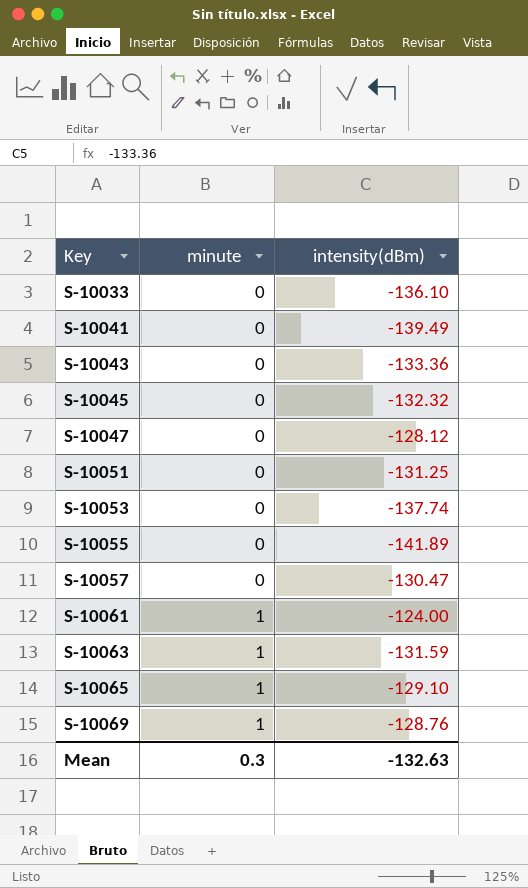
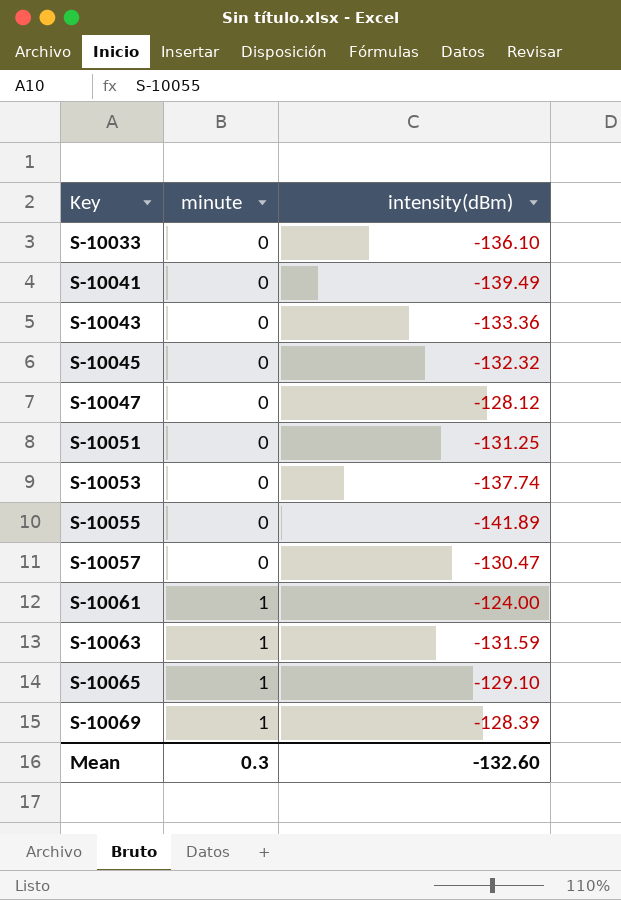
S-10069 | intensity(dBm): -128.76 -> -128.39
Mean | intensity(dBm): -132.63 -> -132.60

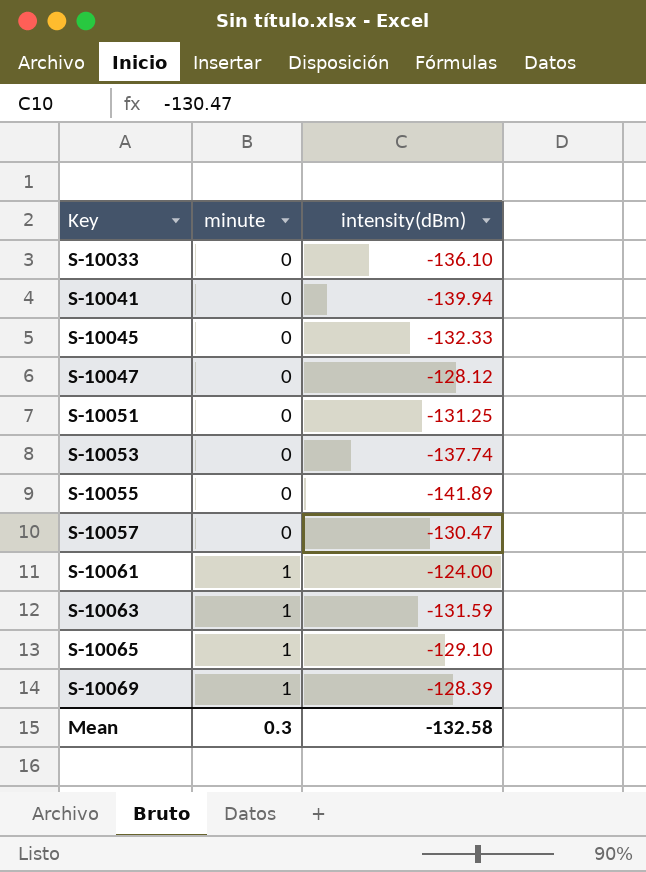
row S-10043: 0 | -133.36 -> none
S-10041 | intensity(dBm): -139.49 -> -139.94
S-10045 | intensity(dBm): -132.32 -> -132.33
Mean | intensity(dBm): -132.60 -> -132.58

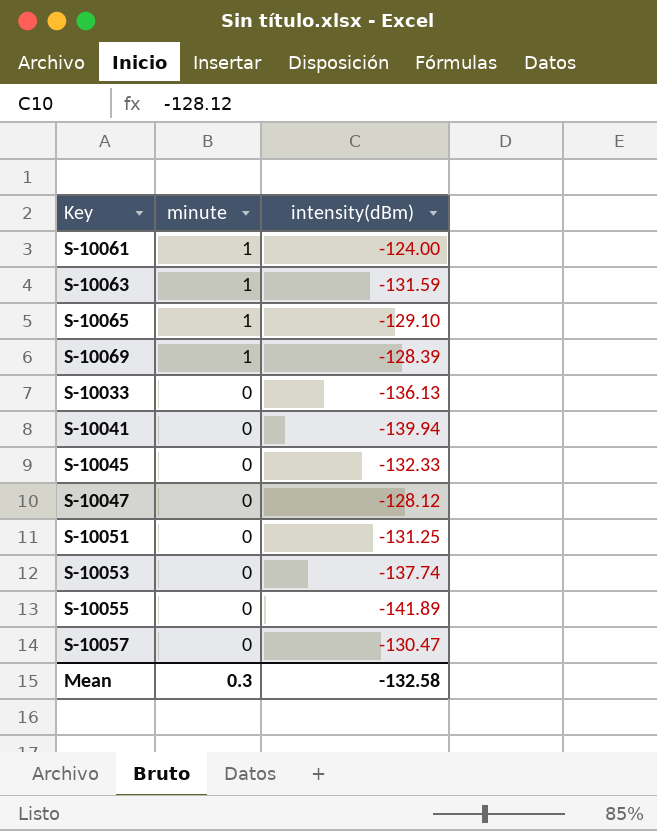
row order: Key ascending -> minute descending
S-10033 | intensity(dBm): -136.10 -> -136.13

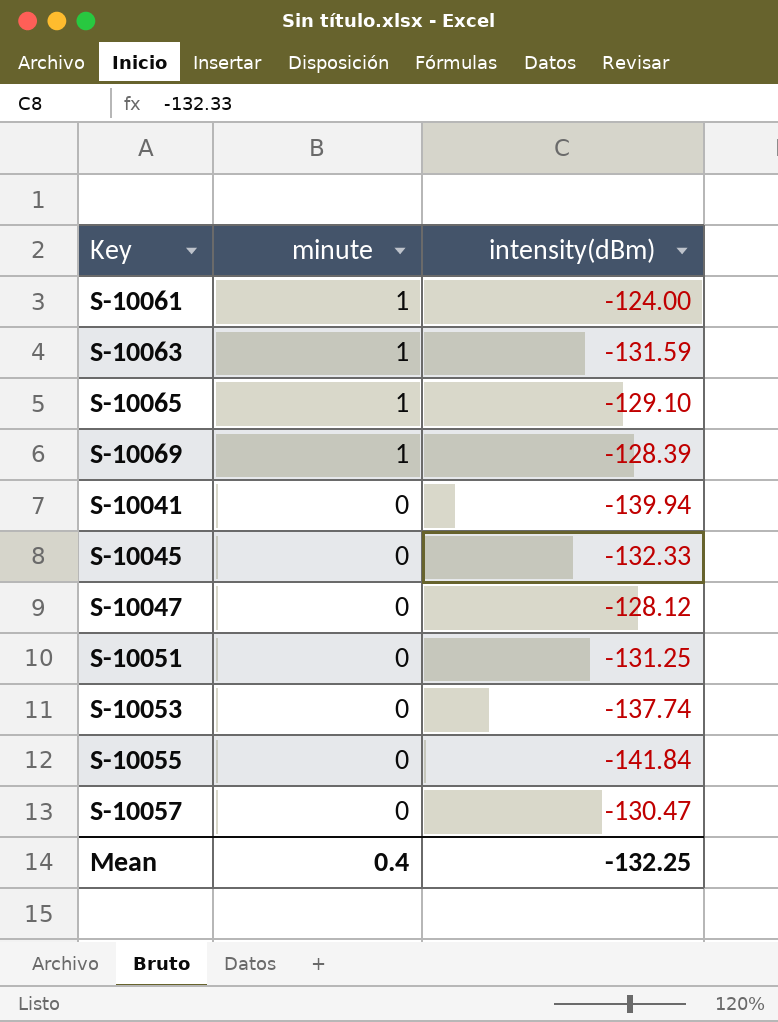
row S-10033: 0 | -136.13 -> none
S-10055 | intensity(dBm): -141.89 -> -141.84
Mean | minute: 0.3 -> 0.4
Mean | intensity(dBm): -132.58 -> -132.25

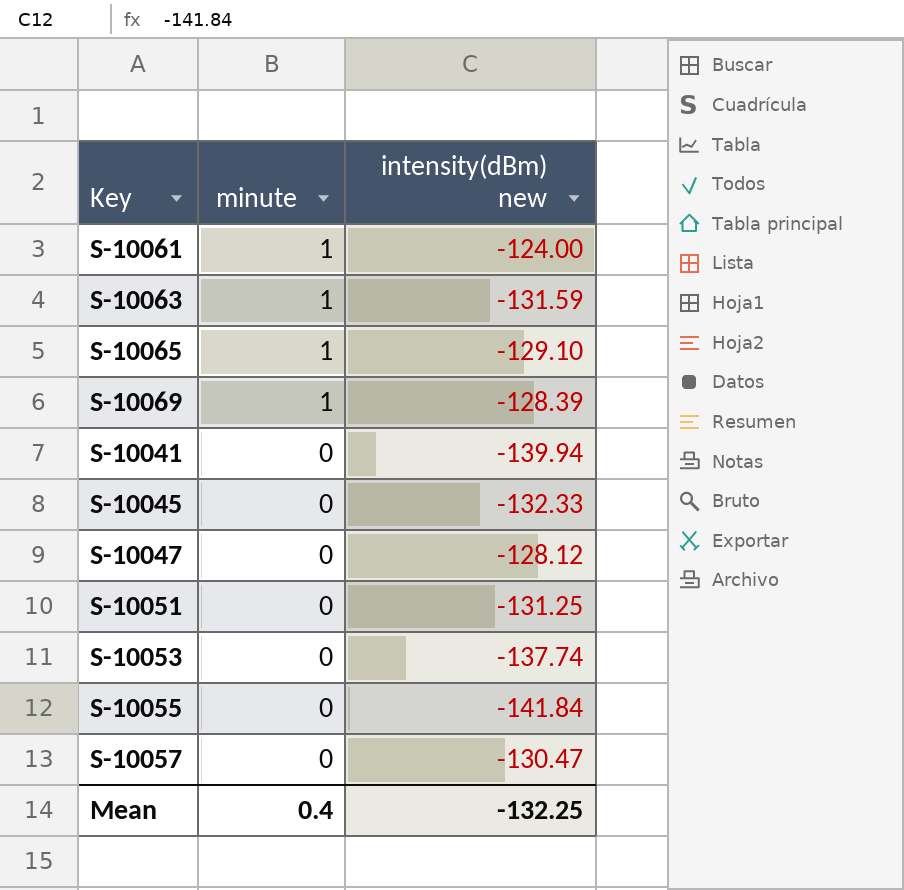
column name: intensity(dBm) -> intensity(dBm) new

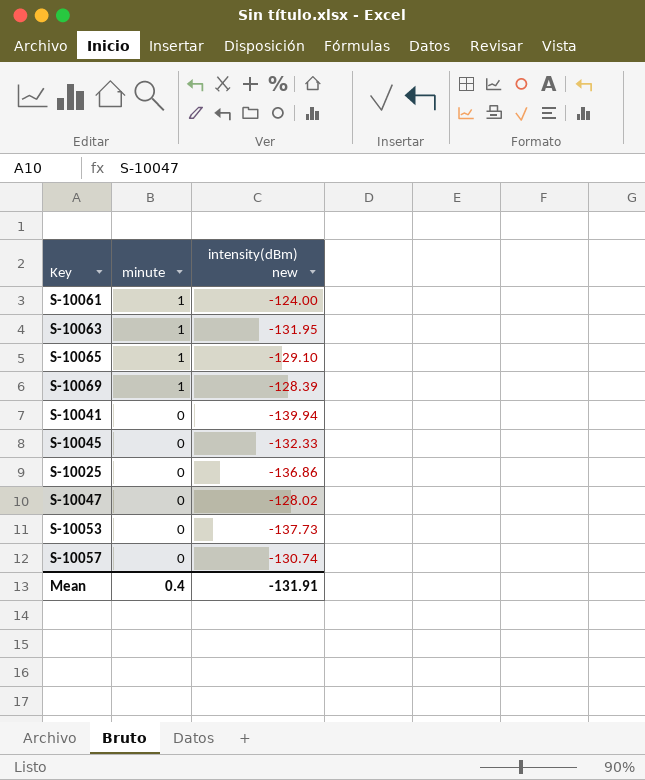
row S-10051: 0 | -131.25 -> none
row S-10055: 0 | -141.84 -> none
S-10063 | intensity(dBm) new: -131.59 -> -131.95
row S-10025: none -> 0 | -136.86
S-10047 | intensity(dBm) new: -128.12 -> -128.02
S-10053 | intensity(dBm) new: -137.74 -> -137.73
S-10057 | intensity(dBm) new: -130.47 -> -130.74
Mean | intensity(dBm) new: -132.25 -> -131.91

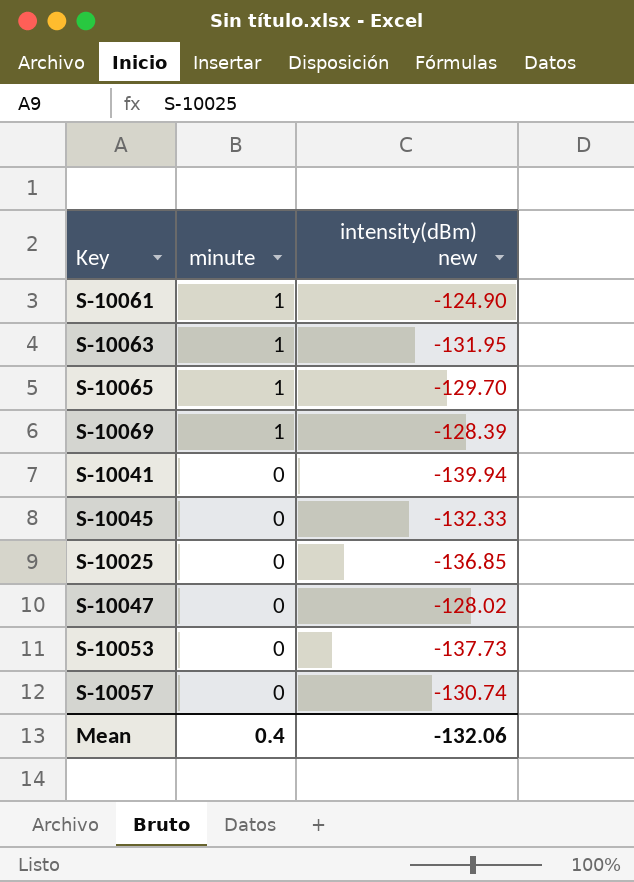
S-10061 | intensity(dBm) new: -124.00 -> -124.90
S-10065 | intensity(dBm) new: -129.10 -> -129.70
S-10025 | intensity(dBm) new: -136.86 -> -136.85
Mean | intensity(dBm) new: -131.91 -> -132.06

